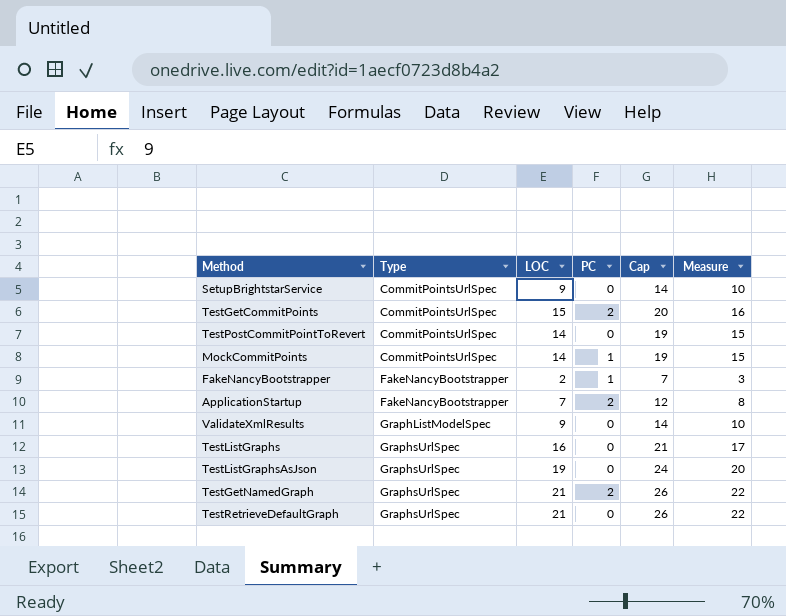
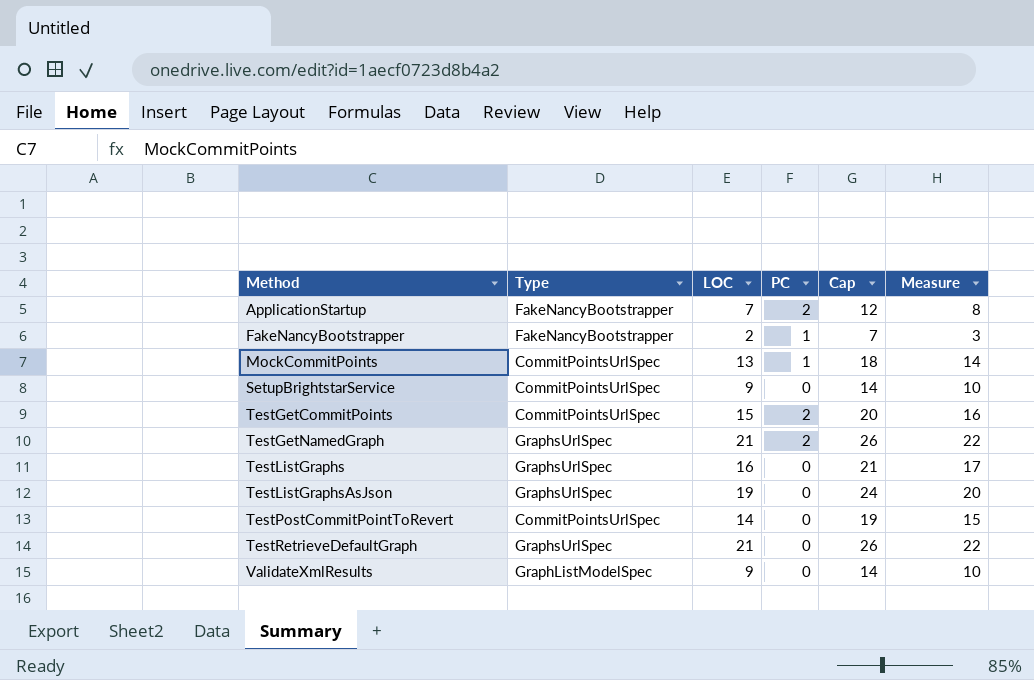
row order: Type ascending -> Method ascending
MockCommitPoints | LOC: 14 -> 13
MockCommitPoints | Cap: 19 -> 18
MockCommitPoints | Measure: 15 -> 14

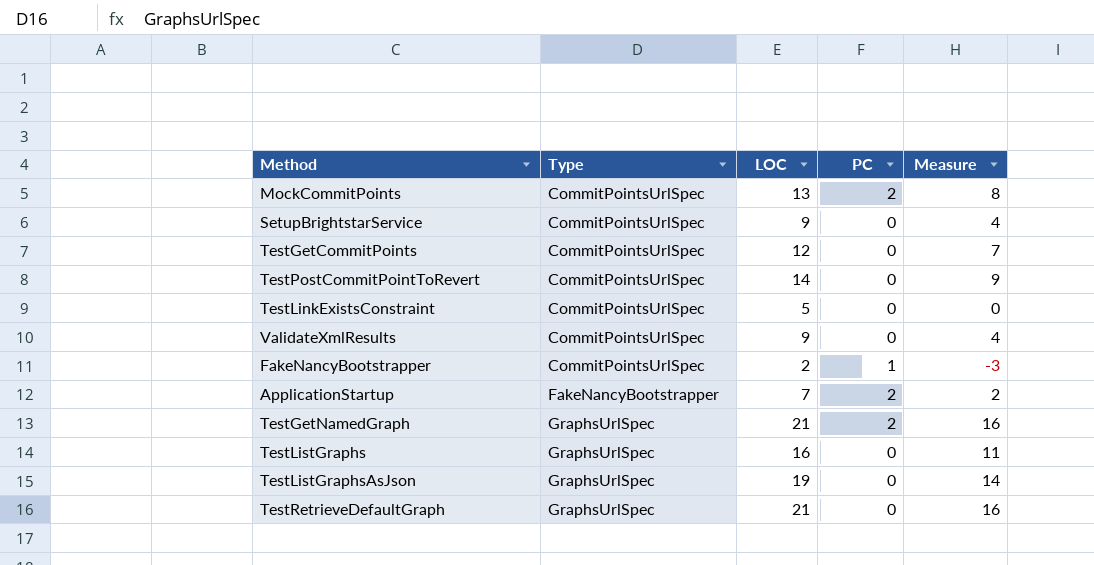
row order: Method ascending -> Type ascending
column Cap | formula: [LOC] + 5 -> none
column Measure | formula: [LOC] + 1 -> [LOC] - 5
MockCommitPoints | PC: 1 -> 2
TestGetCommitPoints | LOC: 15 -> 12
TestGetCommitPoints | PC: 2 -> 0
row TestLinkExistsConstraint: none -> CommitPointsUrlSpec | 5 | 0 | 0
ValidateXmlResults | Type: GraphListModelSpec -> CommitPointsUrlSpec
FakeNancyBootstrapper | Type: FakeNancyBootstrapper -> CommitPointsUrlSpec

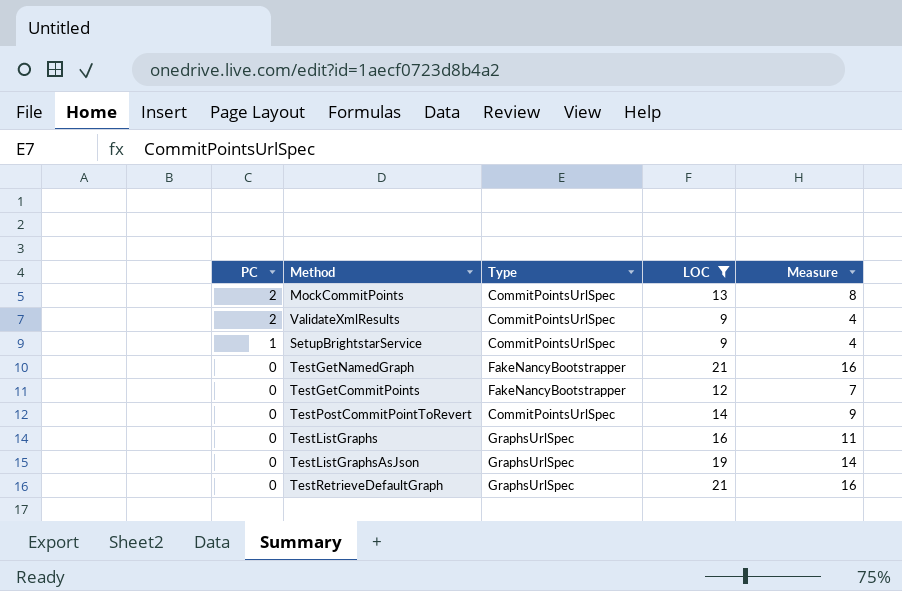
filter: none -> LOC >= 9
row order: Type ascending -> PC descending
column PC | position: 4 -> 1
ValidateXmlResults | PC: 0 -> 2
SetupBrightstarService | PC: 0 -> 1
TestGetNamedGraph | PC: 2 -> 0
TestGetNamedGraph | Type: GraphsUrlSpec -> FakeNancyBootstrapper
TestGetCommitPoints | Type: CommitPointsUrlSpec -> FakeNancyBootstrapper

